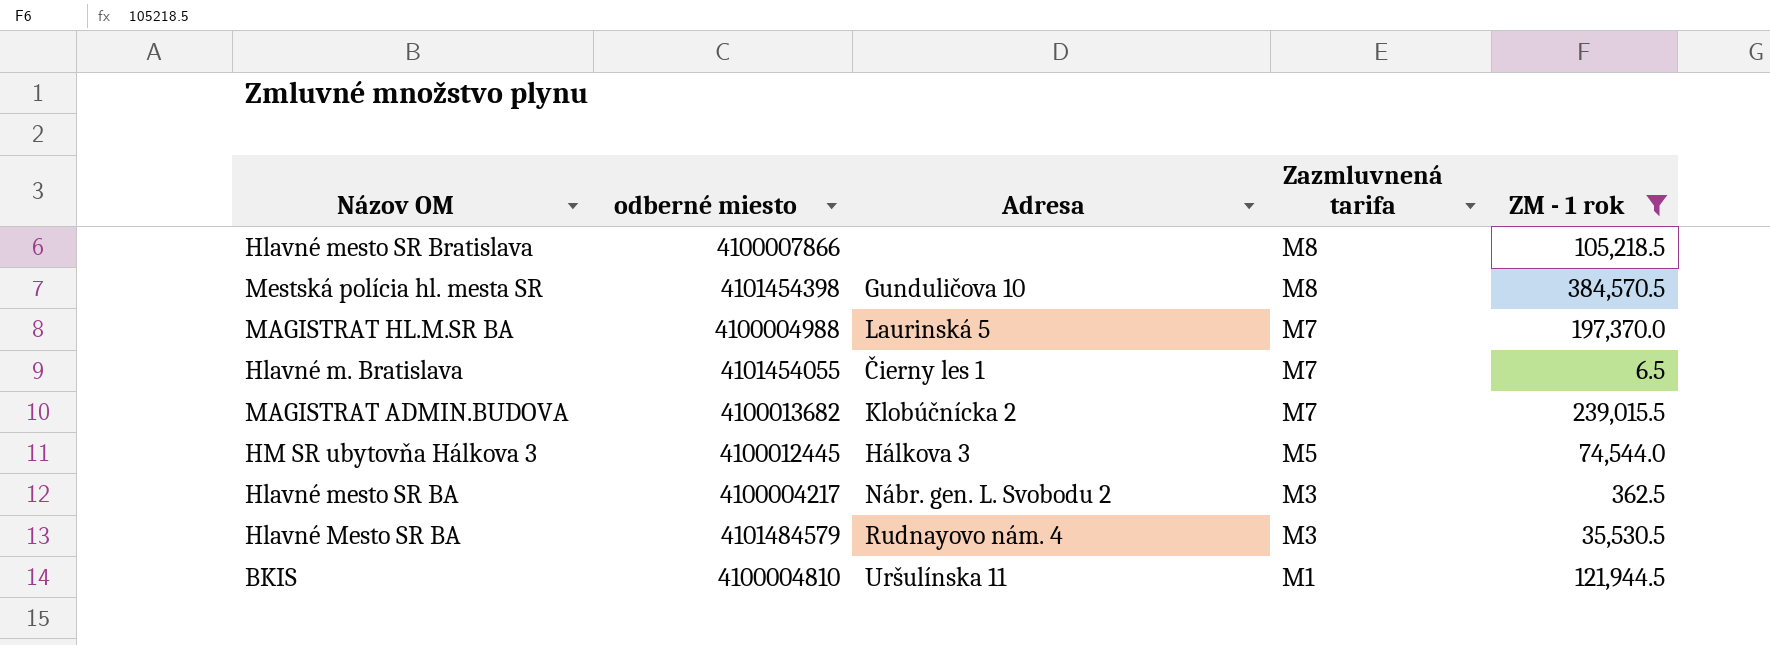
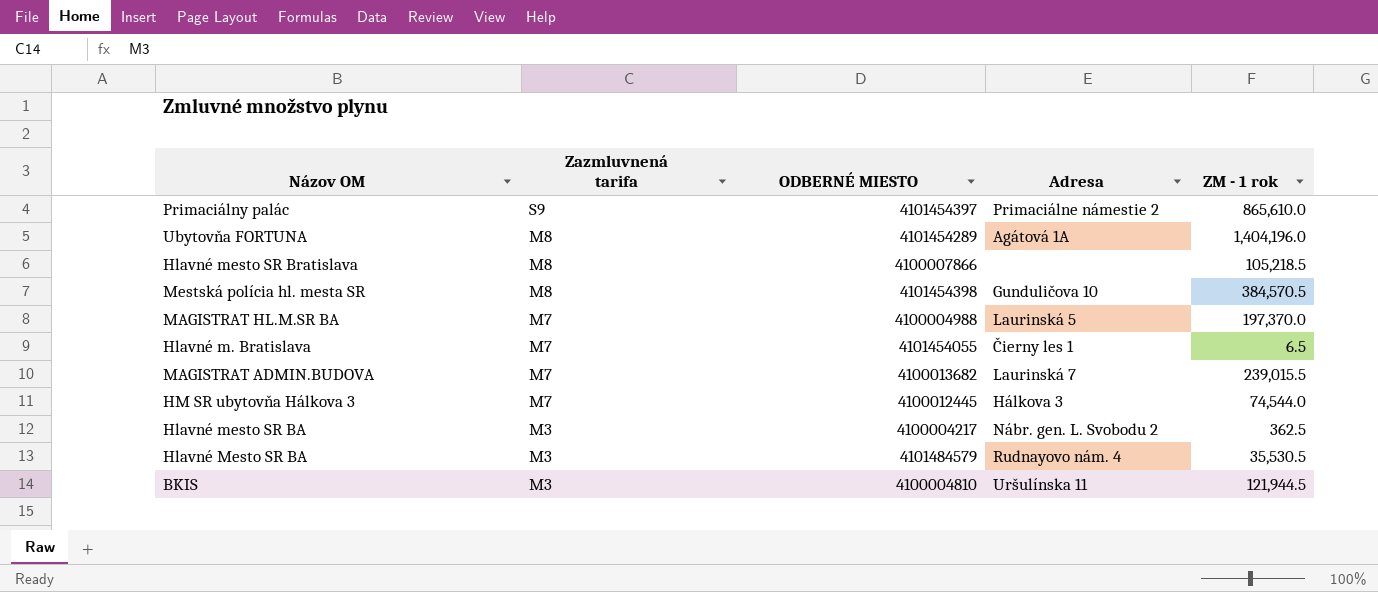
filter: ZM - 1 rok <= 384,570.5 -> none
column Zazmluvnená tarifa | position: 4 -> 2
column name: odberné miesto -> ODBERNÉ MIESTO
MAGISTRAT ADMIN.BUDOVA | Adresa: Klobúčnícka 2 -> Laurinská 7
HM SR ubytovňa Hálkova 3 | Zazmluvnená tarifa: M5 -> M7
BKIS | Zazmluvnená tarifa: M1 -> M3

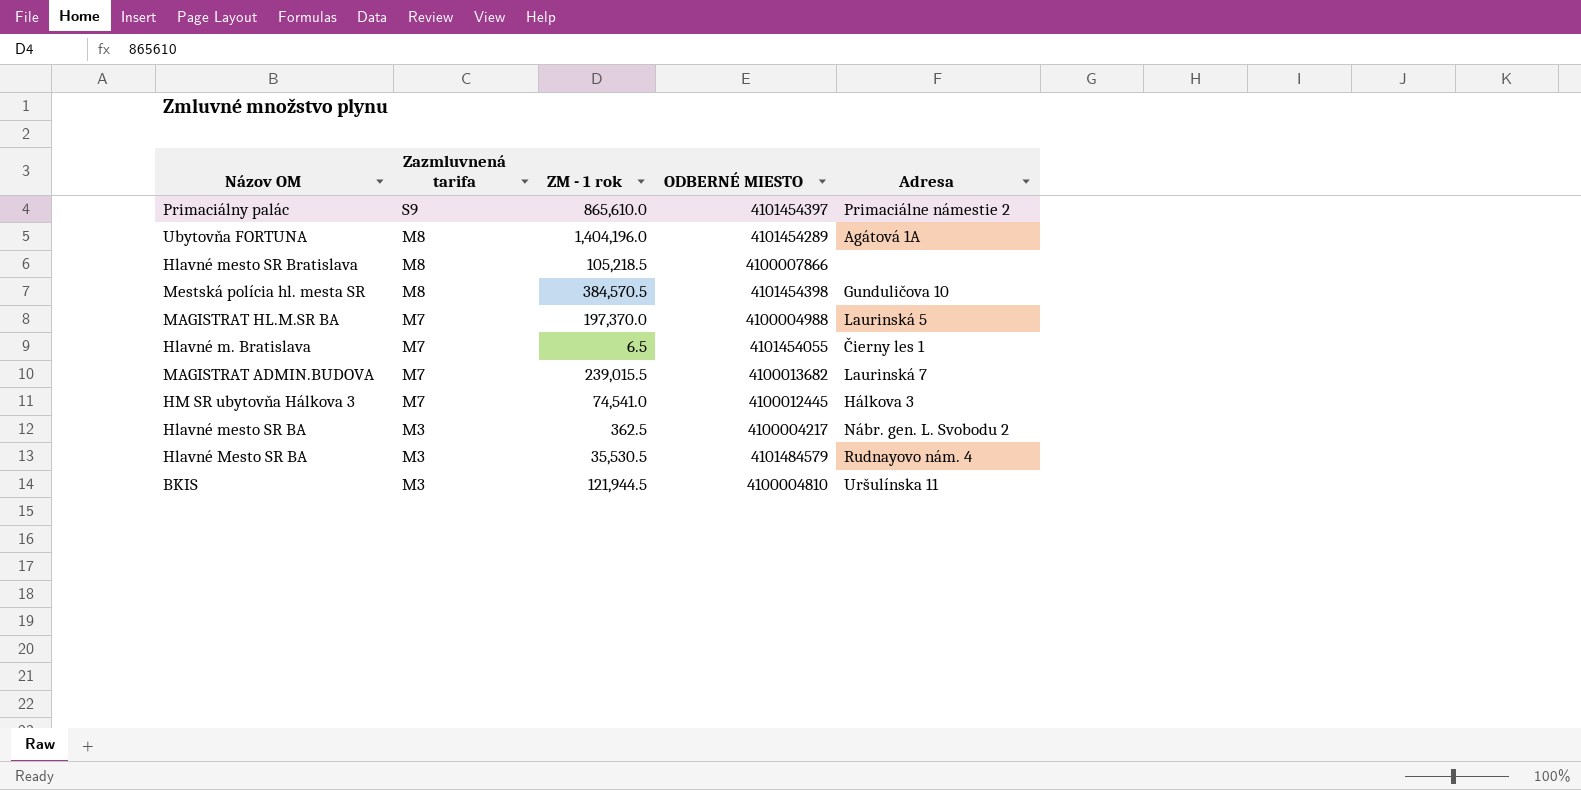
column ZM - 1 rok | position: 5 -> 3
HM SR ubytovňa Hálkova 3 | ZM - 1 rok: 74,544.0 -> 74,541.0

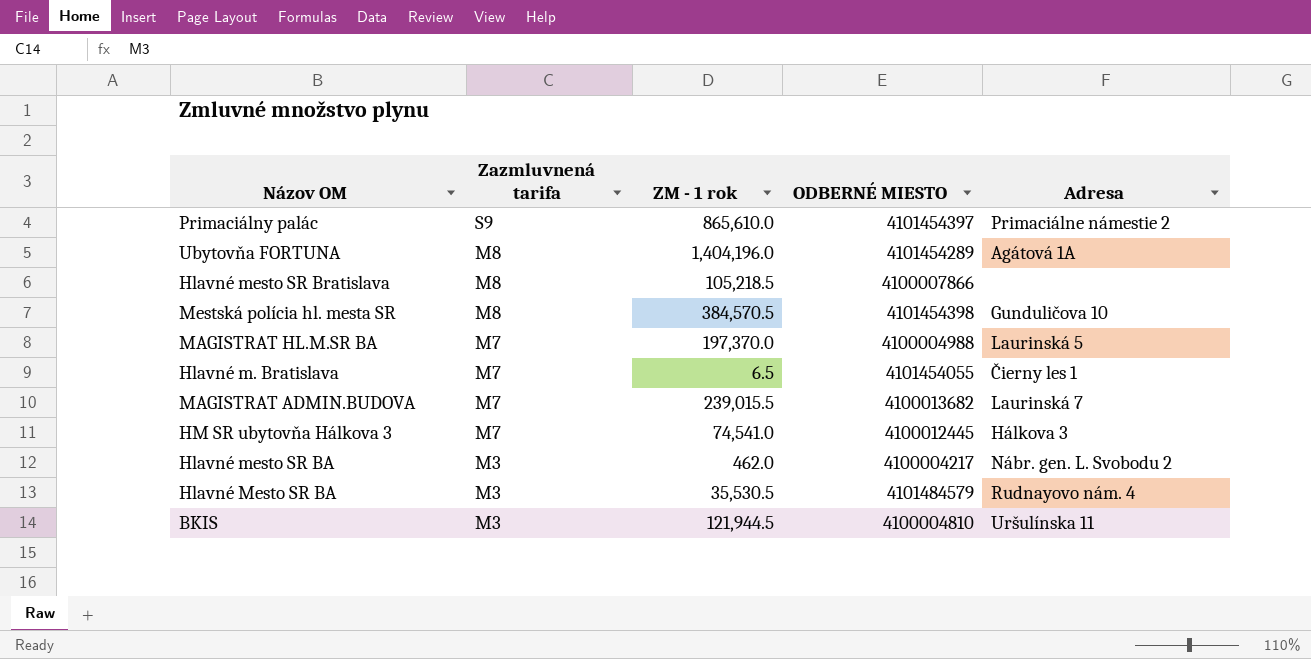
Hlavné mesto SR BA | ZM - 1 rok: 362.5 -> 462.0

